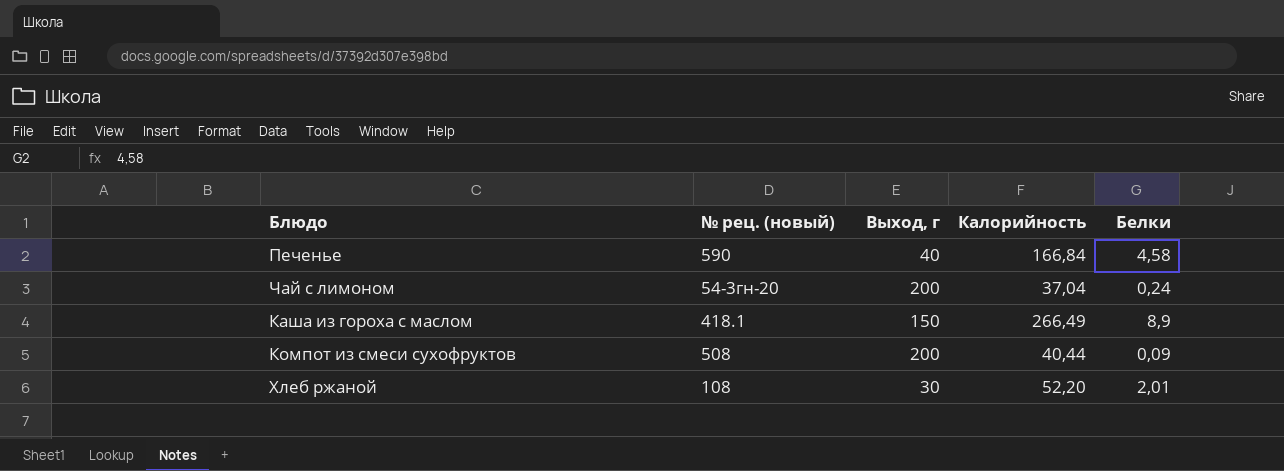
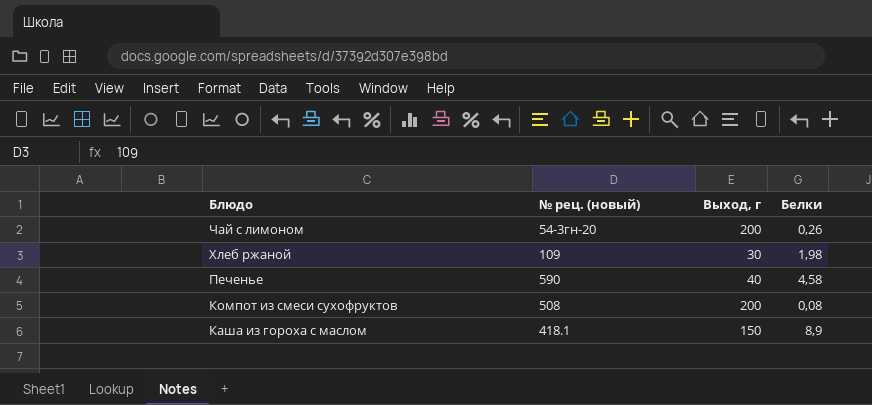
row order: none -> Блюдо descending
column Калорийность | position: 4 -> none
Чай с лимоном | Белки: 0,24 -> 0,26
Хлеб ржаной | № рец. (новый): 108 -> 109
Хлеб ржаной | Белки: 2,01 -> 1,98
Компот из смеси сухофруктов | Белки: 0,09 -> 0,08

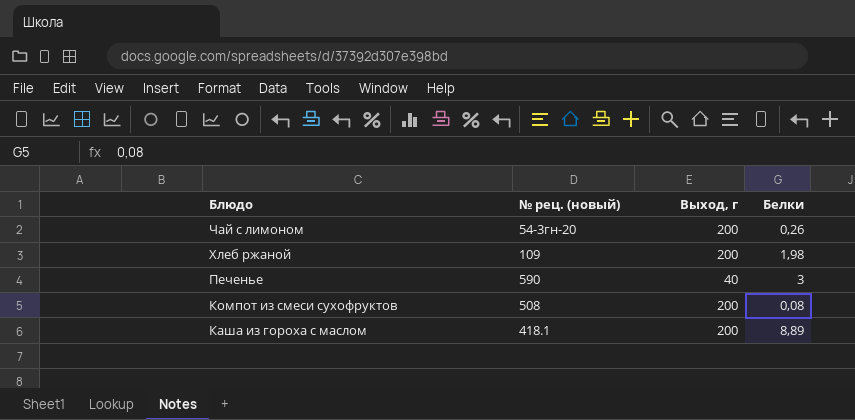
Хлеб ржаной | Выход, г: 30 -> 200
Печенье | Белки: 4,58 -> 3
Каша из гороха с маслом | Выход, г: 150 -> 200
Каша из гороха с маслом | Белки: 8,9 -> 8,89

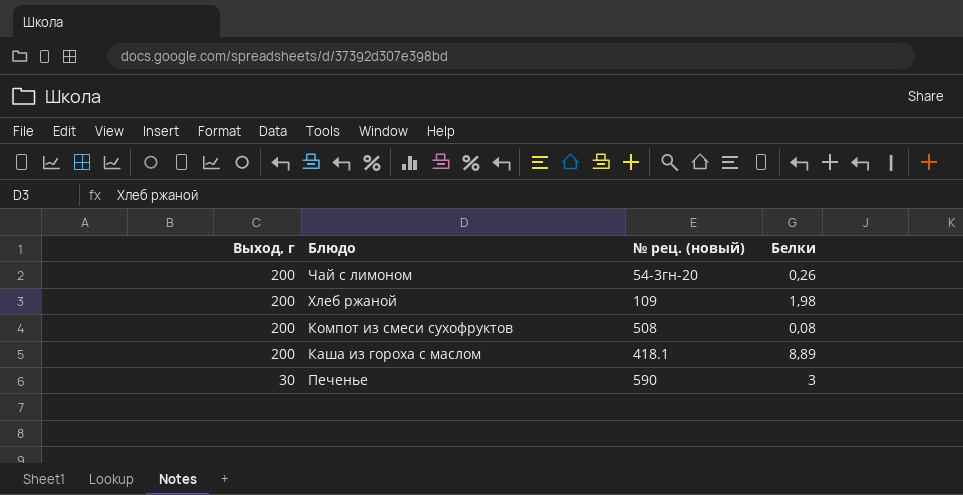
row order: Блюдо descending -> Выход, г descending
column Выход, г | position: 3 -> 1
Печенье | Выход, г: 40 -> 30

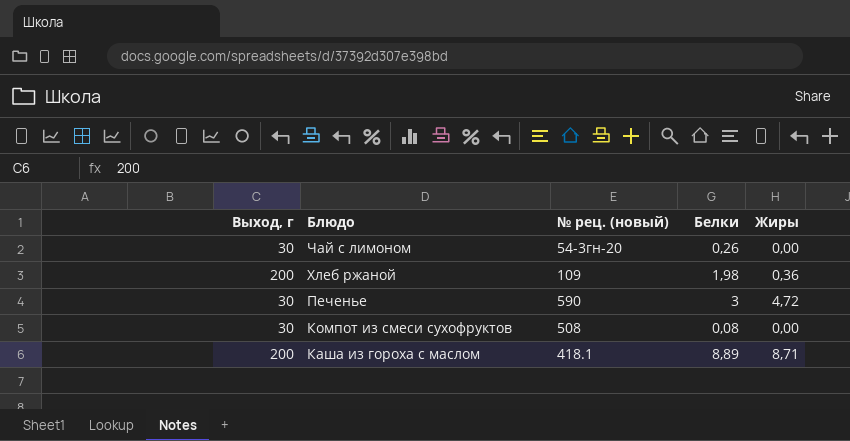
row order: Выход, г descending -> Блюдо descending
column Жиры | position: none -> 5
Чай с лимоном | Выход, г: 200 -> 30
Компот из смеси сухофруктов | Выход, г: 200 -> 30

